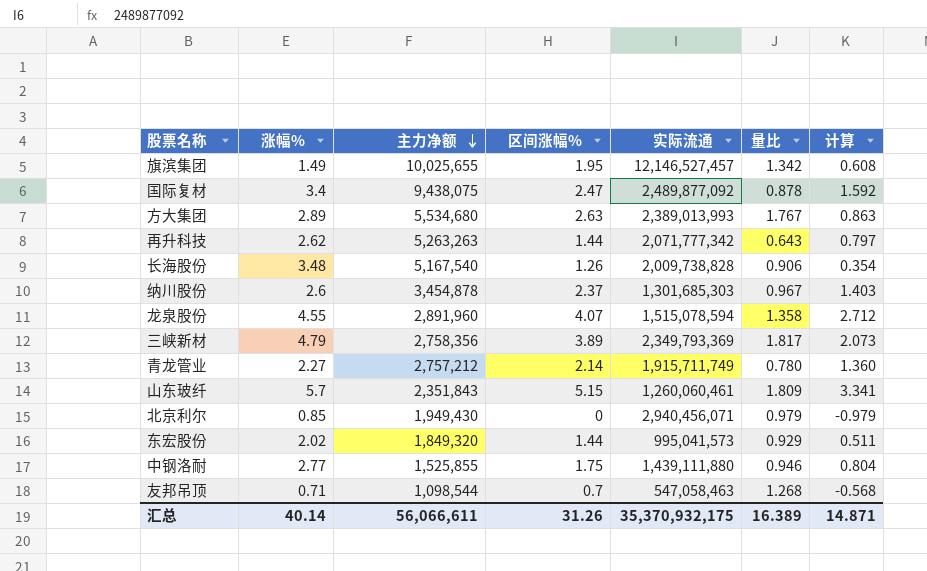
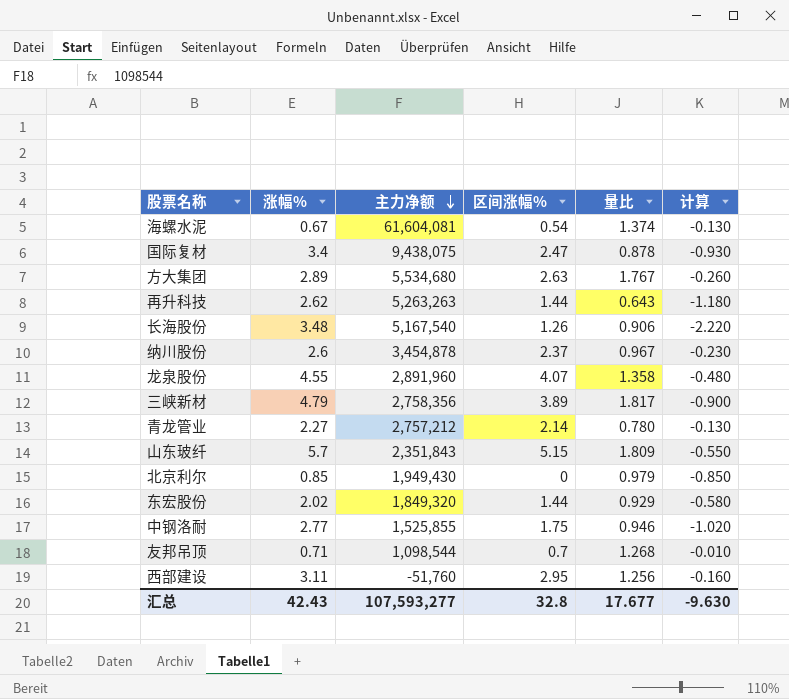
column 实际流通 | position: 5 -> none
column 计算 | formula: [区间涨幅%] - [量比] -> [区间涨幅%] - [涨幅%]
row 旗滨集团: 1.49 | 10,025,655 | 1.95 | 12,146,527,457 | 1.342 | 0.608 -> none
row 海螺水泥: none -> 0.67 | 61,604,081 | 0.54 | 1.374 | -0.130
row 西部建设: none -> 3.11 | -51,760 | 2.95 | 1.256 | -0.160
汇总 | 涨幅%: 40.14 -> 42.43
汇总 | 主力净额: 56,066,611 -> 107,593,277
汇总 | 区间涨幅%: 31.26 -> 32.8
汇总 | 量比: 16.389 -> 17.677
汇总 | 计算: 14.871 -> -9.630

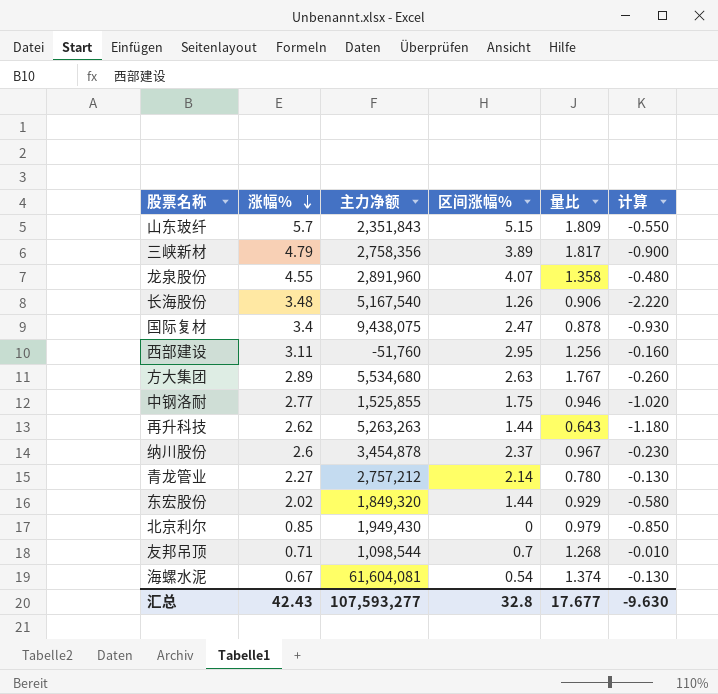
row order: 主力净额 descending -> 涨幅% descending

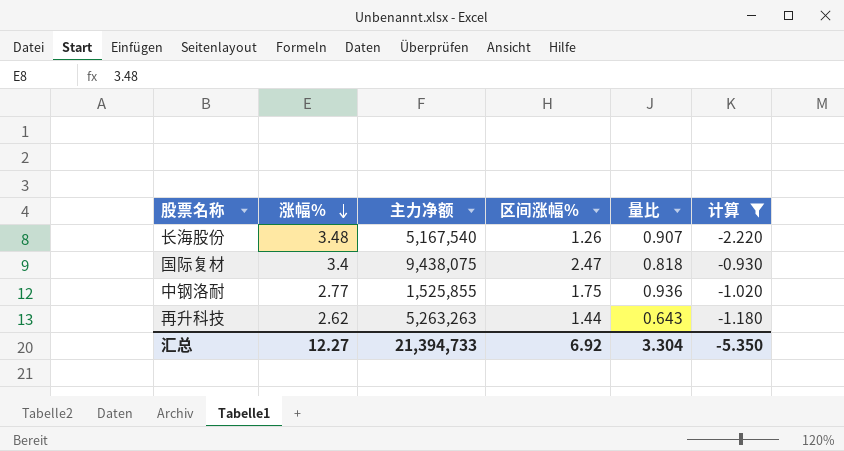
filter: none -> 计算 <= -0.930
长海股份 | 量比: 0.906 -> 0.907
国际复材 | 量比: 0.878 -> 0.818
中钢洛耐 | 量比: 0.946 -> 0.936
汇总 | 涨幅%: 42.43 -> 12.27
汇总 | 主力净额: 107,593,277 -> 21,394,733
汇总 | 区间涨幅%: 32.8 -> 6.92
汇总 | 量比: 17.677 -> 3.304
汇总 | 计算: -9.630 -> -5.350

